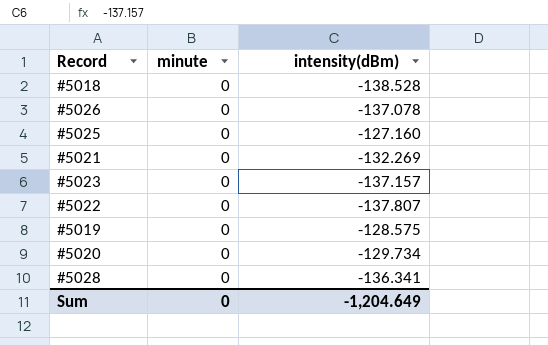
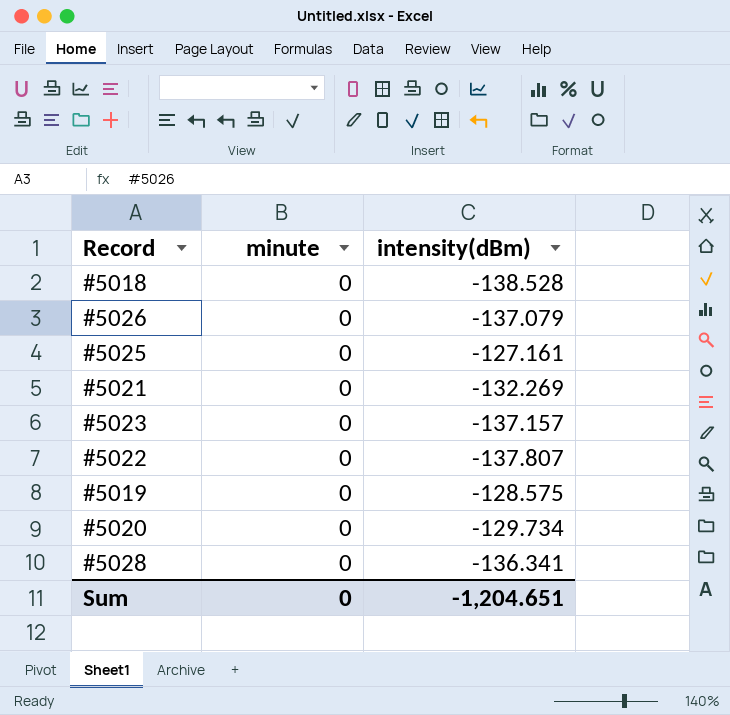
#5026 | intensity(dBm): -137.078 -> -137.079
#5025 | intensity(dBm): -127.160 -> -127.161
Sum | intensity(dBm): -1,204.649 -> -1,204.651

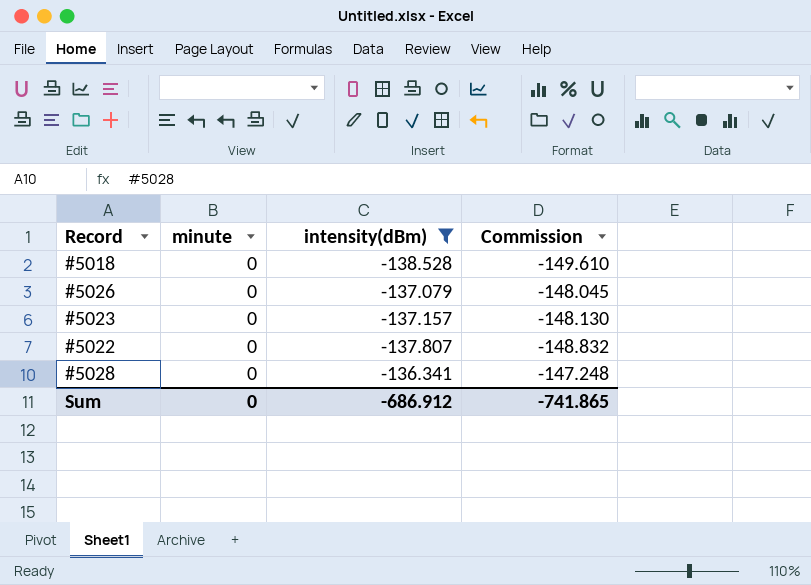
filter: none -> intensity(dBm) <= -136.341
column Commission | formula: none -> [intensity(dBm)] * 1.08
Sum | intensity(dBm): -1,204.651 -> -686.912

